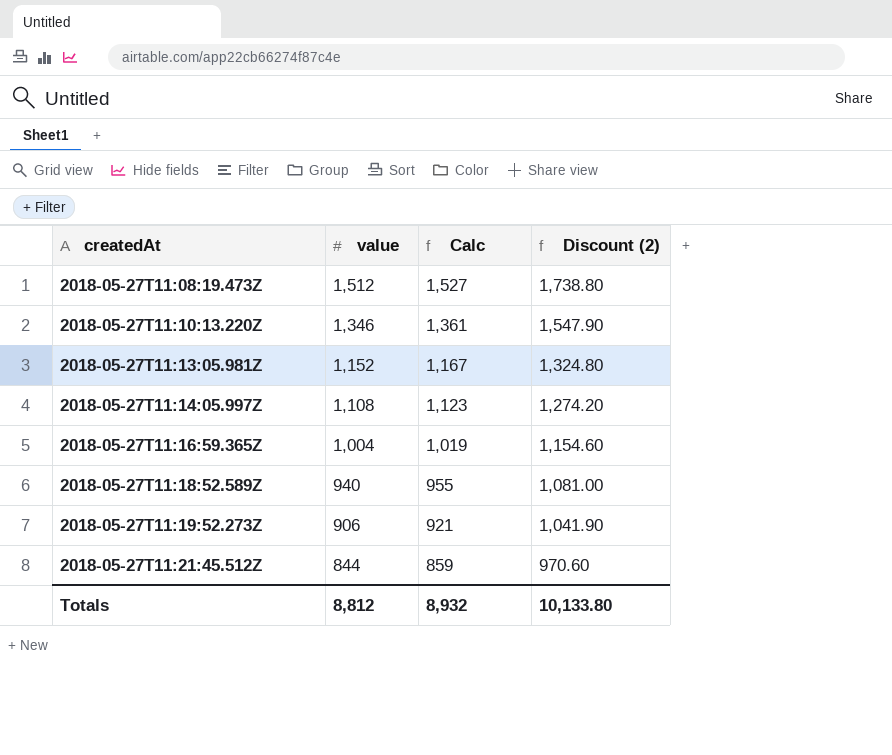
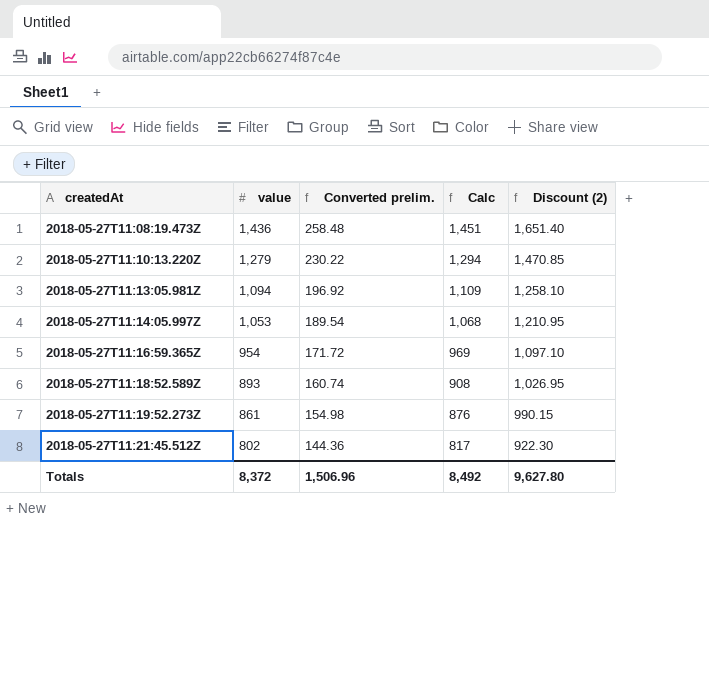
column Converted prelim. | formula: none -> [value] * 0.18
2018-05-27T11:08:19.473Z | value: 1,512 -> 1,436
2018-05-27T11:08:19.473Z | Calc: 1,527 -> 1,451
2018-05-27T11:08:19.473Z | Discount (2): 1,738.80 -> 1,651.40
2018-05-27T11:10:13.220Z | value: 1,346 -> 1,279
2018-05-27T11:10:13.220Z | Calc: 1,361 -> 1,294
2018-05-27T11:10:13.220Z | Discount (2): 1,547.90 -> 1,470.85
2018-05-27T11:13:05.981Z | value: 1,152 -> 1,094
2018-05-27T11:13:05.981Z | Calc: 1,167 -> 1,109
2018-05-27T11:13:05.981Z | Discount (2): 1,324.80 -> 1,258.10
2018-05-27T11:14:05.997Z | value: 1,108 -> 1,053
2018-05-27T11:14:05.997Z | Calc: 1,123 -> 1,068
2018-05-27T11:14:05.997Z | Discount (2): 1,274.20 -> 1,210.95
2018-05-27T11:16:59.365Z | value: 1,004 -> 954
2018-05-27T11:16:59.365Z | Calc: 1,019 -> 969
2018-05-27T11:16:59.365Z | Discount (2): 1,154.60 -> 1,097.10
2018-05-27T11:18:52.589Z | value: 940 -> 893
2018-05-27T11:18:52.589Z | Calc: 955 -> 908
2018-05-27T11:18:52.589Z | Discount (2): 1,081.00 -> 1,026.95
2018-05-27T11:19:52.273Z | value: 906 -> 861
2018-05-27T11:19:52.273Z | Calc: 921 -> 876
2018-05-27T11:19:52.273Z | Discount (2): 1,041.90 -> 990.15
2018-05-27T11:21:45.512Z | value: 844 -> 802
2018-05-27T11:21:45.512Z | Calc: 859 -> 817
2018-05-27T11:21:45.512Z | Discount (2): 970.60 -> 922.30
Totals | value: 8,812 -> 8,372
Totals | Calc: 8,932 -> 8,492
Totals | Discount (2): 10,133.80 -> 9,627.80

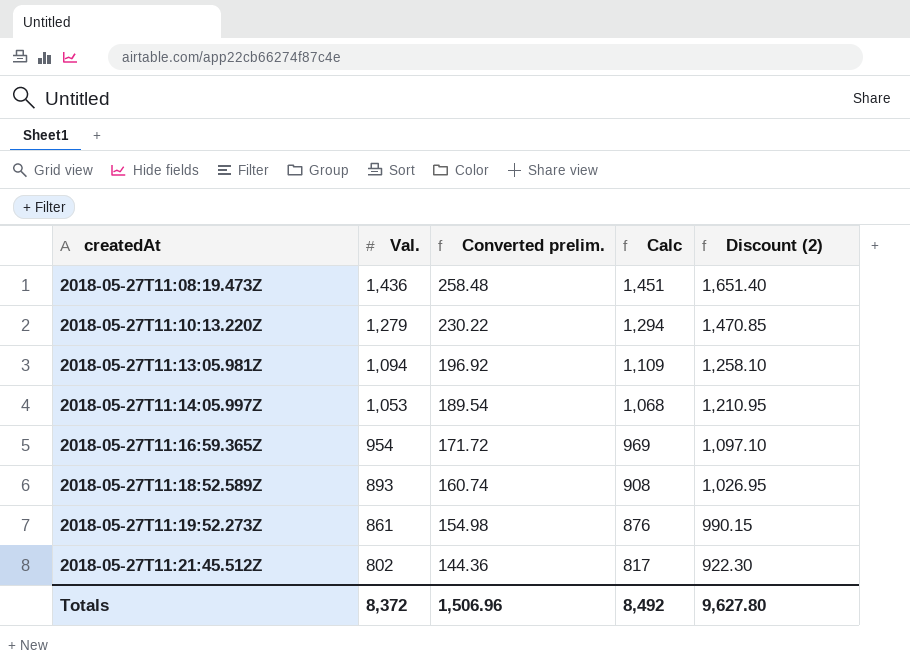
column name: value -> Val.

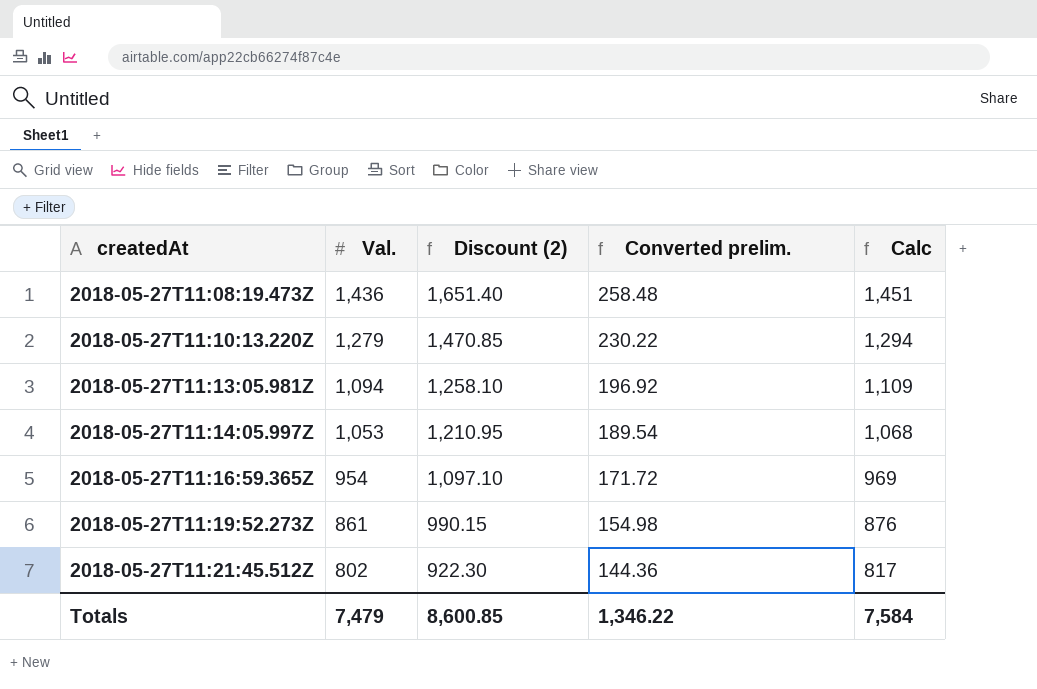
column Discount (2) | position: 5 -> 3
row 2018-05-27T11:18:52.589Z: 893 | 160.74 | 908 | 1,026.95 -> none
Totals | Val.: 8,372 -> 7,479
Totals | Discount (2): 9,627.80 -> 8,600.85
Totals | Converted prelim.: 1,506.96 -> 1,346.22
Totals | Calc: 8,492 -> 7,584

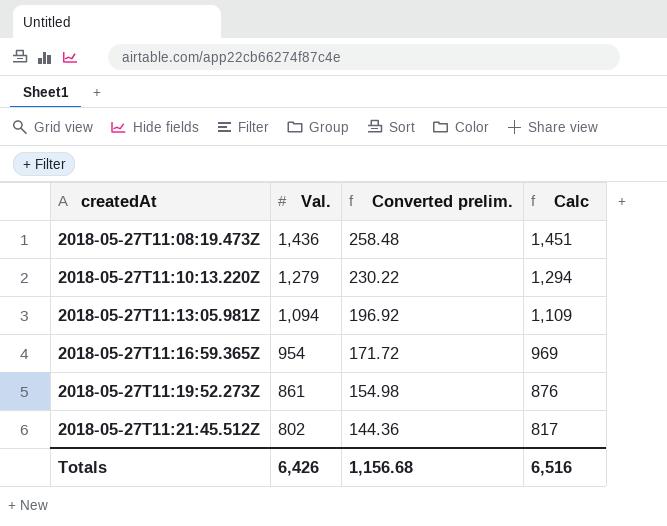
column Discount (2) | formula: [Val.] * 1.15 -> none
row 2018-05-27T11:14:05.997Z: 1,053 | 1,210.95 | 189.54 | 1,068 -> none
Totals | Val.: 7,479 -> 6,426
Totals | Converted prelim.: 1,346.22 -> 1,156.68
Totals | Calc: 7,584 -> 6,516

